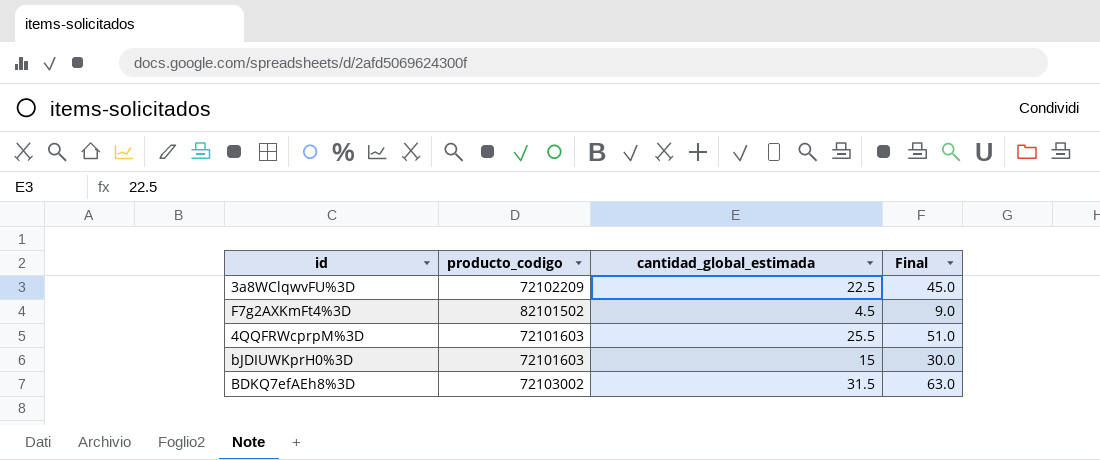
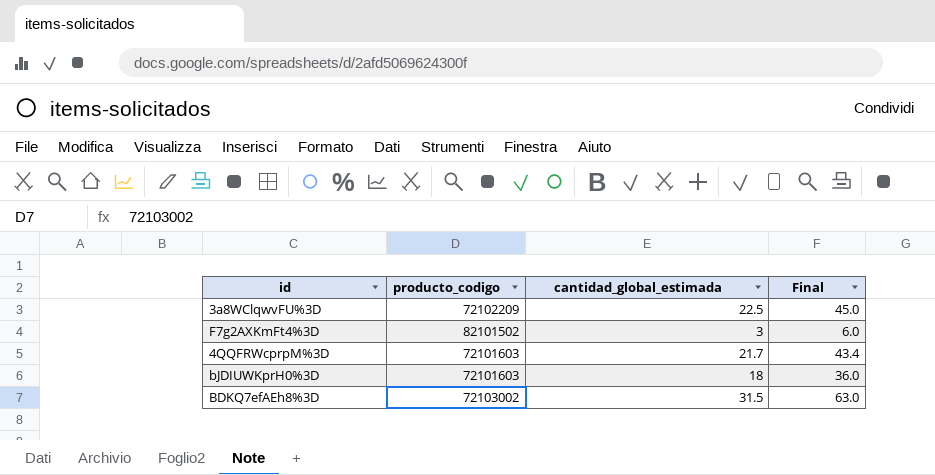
F7g2AXKmFt4%3D | cantidad_global_estimada: 4.5 -> 3
F7g2AXKmFt4%3D | Final: 9.0 -> 6.0
4QQFRWcprpM%3D | cantidad_global_estimada: 25.5 -> 21.7
4QQFRWcprpM%3D | Final: 51.0 -> 43.4
bJDIUWKprH0%3D | cantidad_global_estimada: 15 -> 18
bJDIUWKprH0%3D | Final: 30.0 -> 36.0

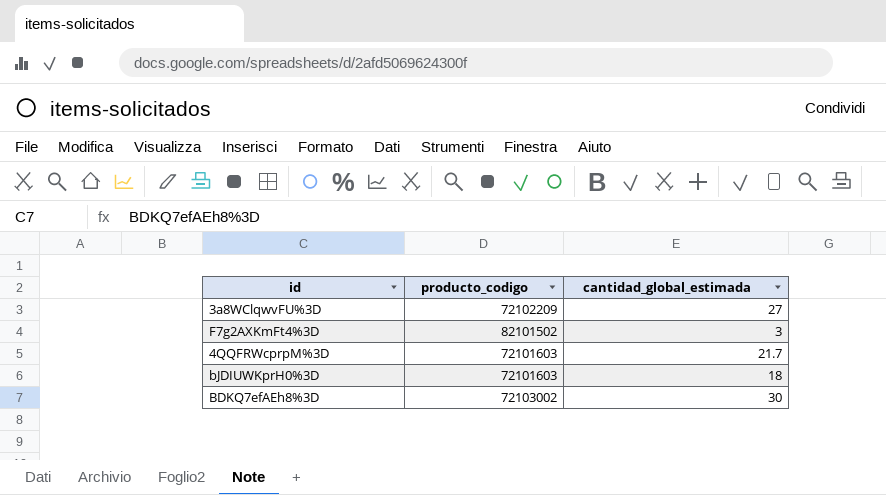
column Final | formula: [cantidad_global_estimada] * 2 -> none
3a8WClqwvFU%3D | cantidad_global_estimada: 22.5 -> 27
BDKQ7efAEh8%3D | cantidad_global_estimada: 31.5 -> 30

